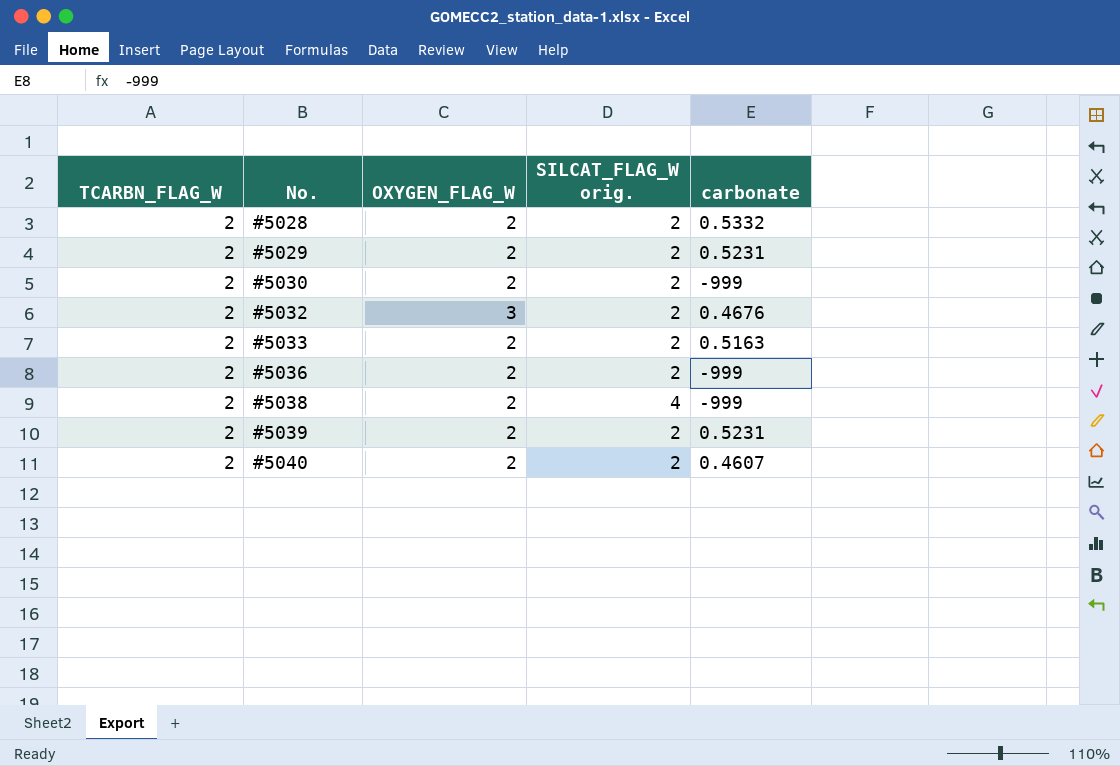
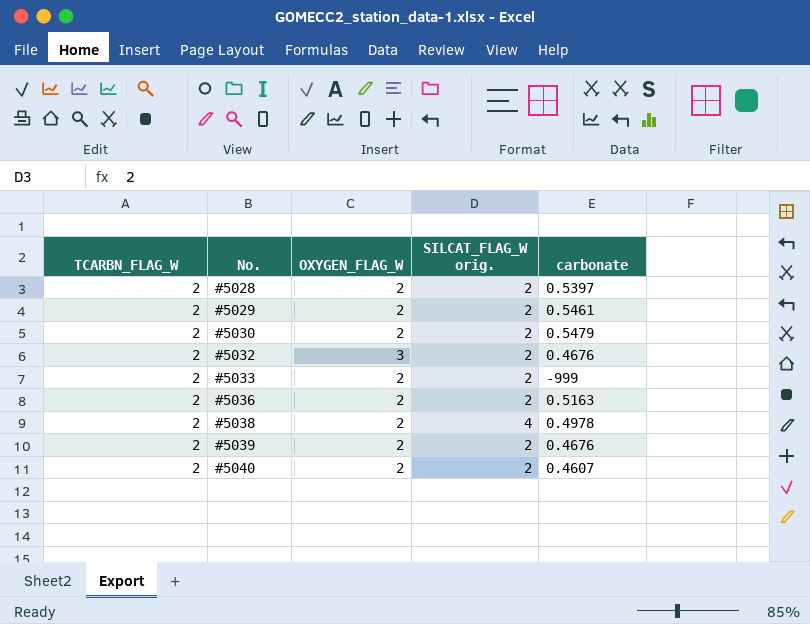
#5028 | carbonate: 0.5332 -> 0.5397
#5029 | carbonate: 0.5231 -> 0.5461
#5030 | carbonate: -999 -> 0.5479
#5033 | carbonate: 0.5163 -> -999
#5036 | carbonate: -999 -> 0.5163
#5038 | carbonate: -999 -> 0.4978
#5039 | carbonate: 0.5231 -> 0.4676

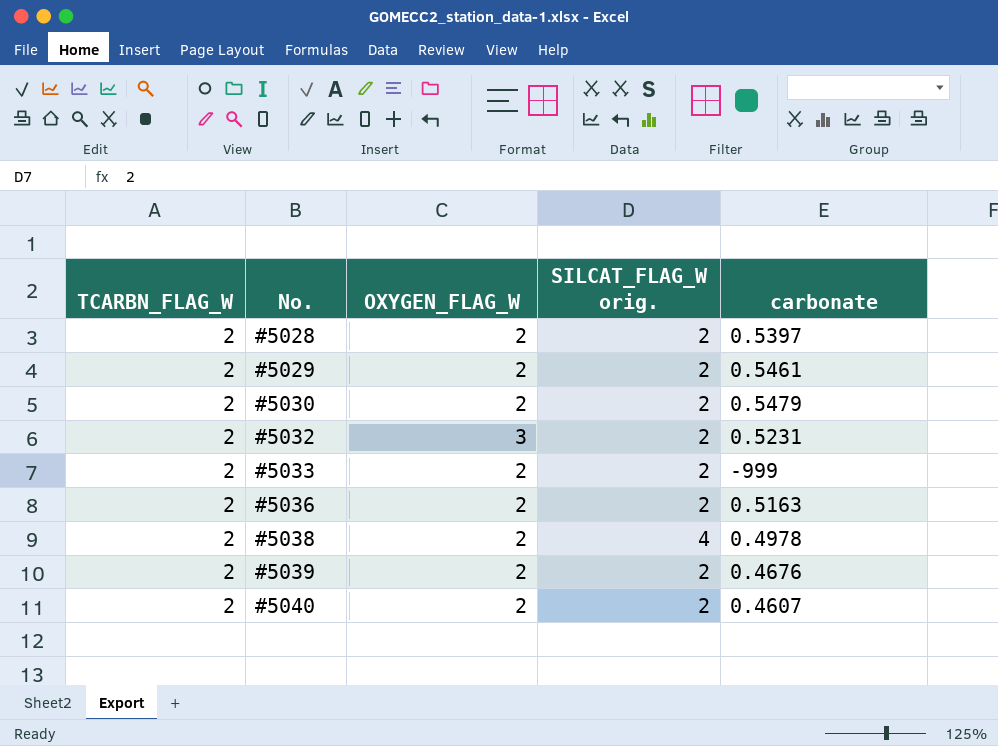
#5032 | carbonate: 0.4676 -> 0.5231

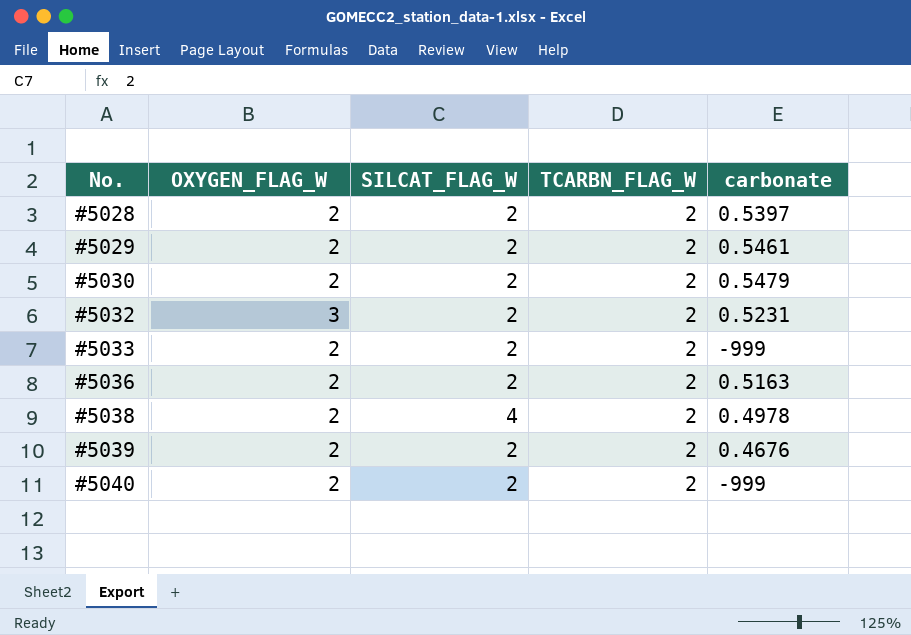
column name: SILCAT_FLAG_W orig. -> SILCAT_FLAG_W
column TCARBN_FLAG_W | position: 1 -> 4
#5040 | carbonate: 0.4607 -> -999

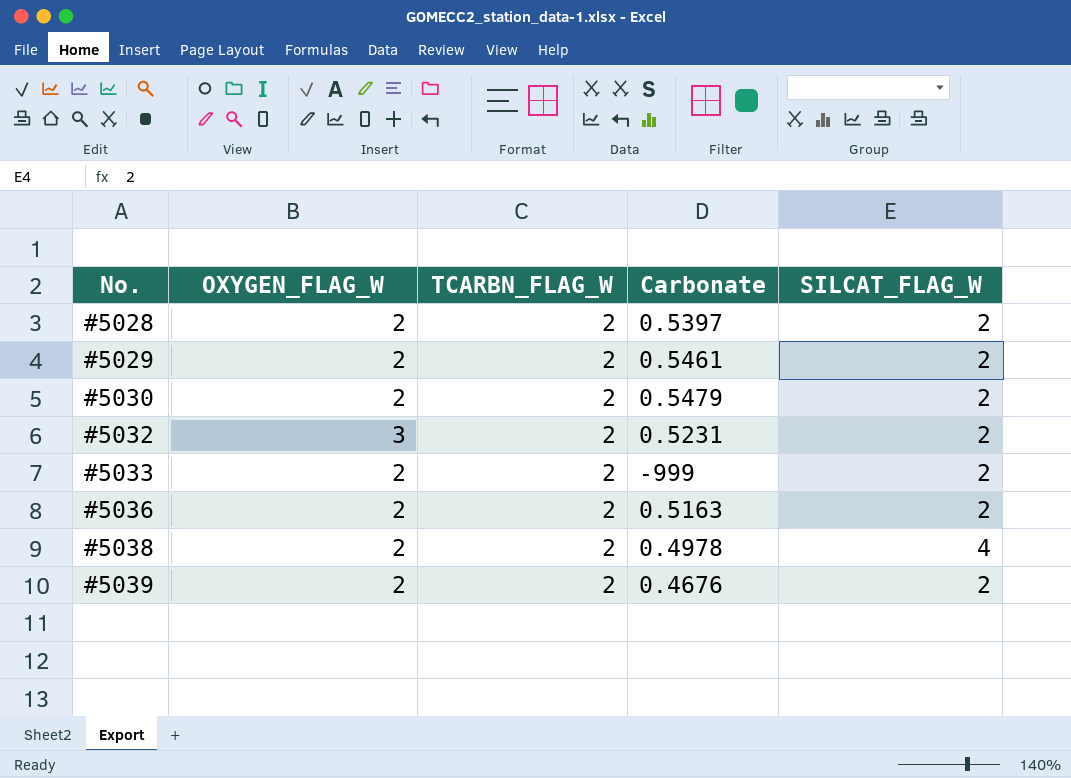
column name: carbonate -> Carbonate
column SILCAT_FLAG_W | position: 3 -> 5
row #5040: 2 | 2 | 2 | -999 -> none

